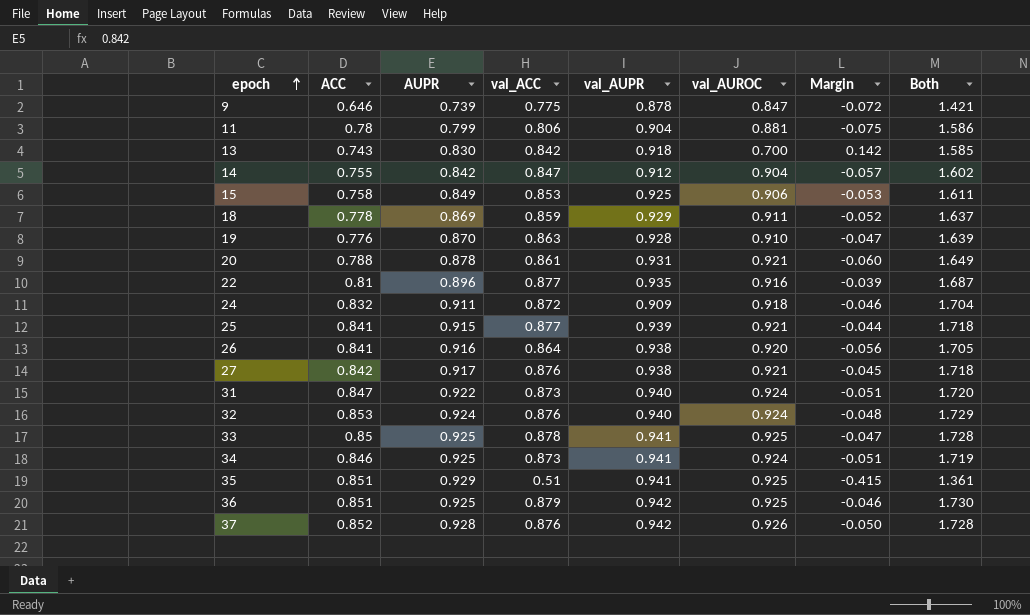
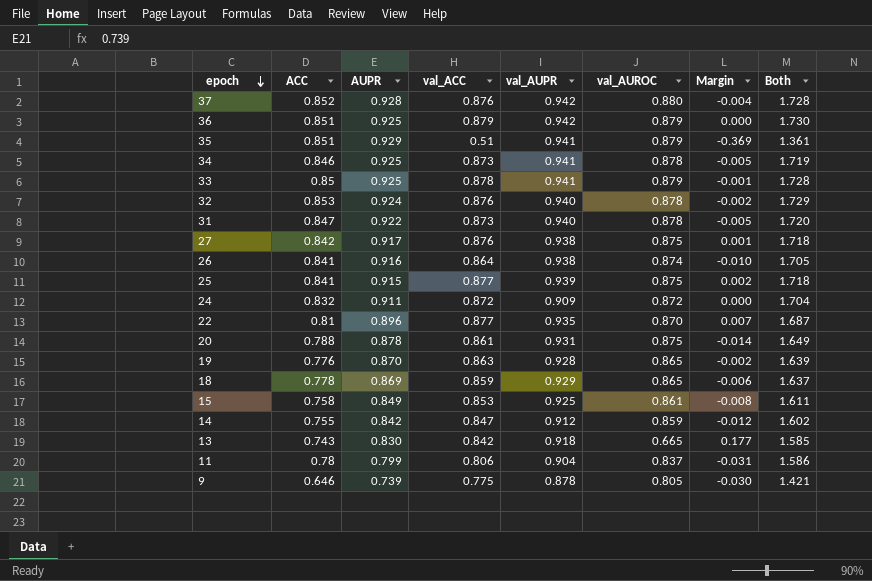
row order: epoch ascending -> epoch descending
37 | val_AUROC: 0.926 -> 0.880
37 | Margin: -0.050 -> -0.004
36 | val_AUROC: 0.925 -> 0.879
36 | Margin: -0.046 -> 0.000
35 | val_AUROC: 0.925 -> 0.879
35 | Margin: -0.415 -> -0.369
34 | val_AUROC: 0.924 -> 0.878
34 | Margin: -0.051 -> -0.005
33 | val_AUROC: 0.925 -> 0.879
33 | Margin: -0.047 -> -0.001
32 | val_AUROC: 0.924 -> 0.878
32 | Margin: -0.048 -> -0.002
31 | val_AUROC: 0.924 -> 0.878
31 | Margin: -0.051 -> -0.005
27 | val_AUROC: 0.921 -> 0.875
27 | Margin: -0.045 -> 0.001
26 | val_AUROC: 0.920 -> 0.874
26 | Margin: -0.056 -> -0.010
25 | val_AUROC: 0.921 -> 0.875
25 | Margin: -0.044 -> 0.002
24 | val_AUROC: 0.918 -> 0.872
24 | Margin: -0.046 -> 0.000
22 | val_AUROC: 0.916 -> 0.870
22 | Margin: -0.039 -> 0.007
20 | val_AUROC: 0.921 -> 0.875
20 | Margin: -0.060 -> -0.014
19 | val_AUROC: 0.910 -> 0.865
19 | Margin: -0.047 -> -0.002
18 | val_AUROC: 0.911 -> 0.865
18 | Margin: -0.052 -> -0.006
15 | val_AUROC: 0.906 -> 0.861
15 | Margin: -0.053 -> -0.008
14 | val_AUROC: 0.904 -> 0.859
14 | Margin: -0.057 -> -0.012
13 | val_AUROC: 0.700 -> 0.665
13 | Margin: 0.142 -> 0.177
11 | val_AUROC: 0.881 -> 0.837
11 | Margin: -0.075 -> -0.031
9 | val_AUROC: 0.847 -> 0.805
9 | Margin: -0.072 -> -0.030

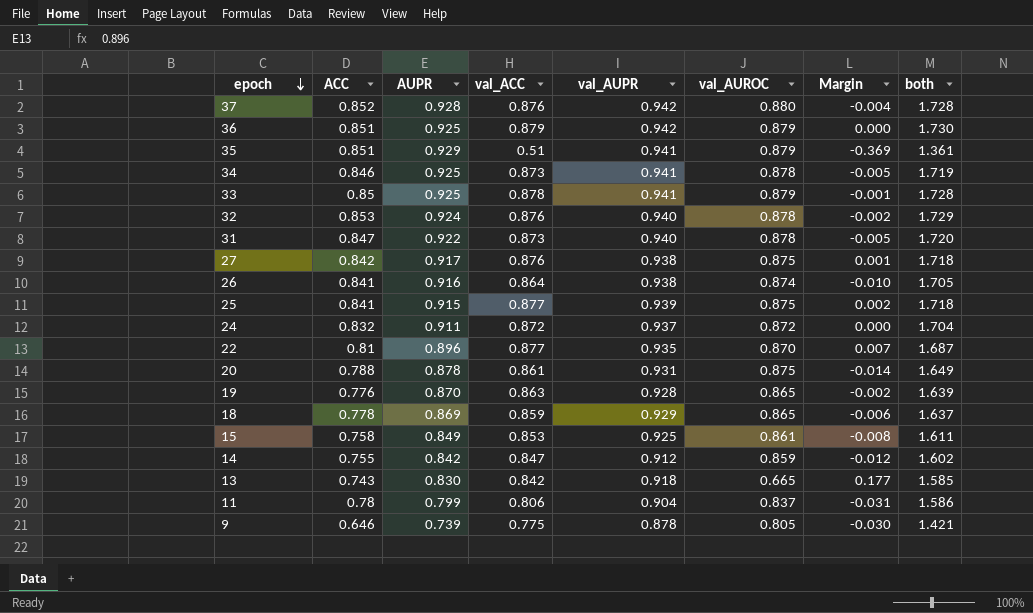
column name: Both -> both
24 | val_AUPR: 0.909 -> 0.937

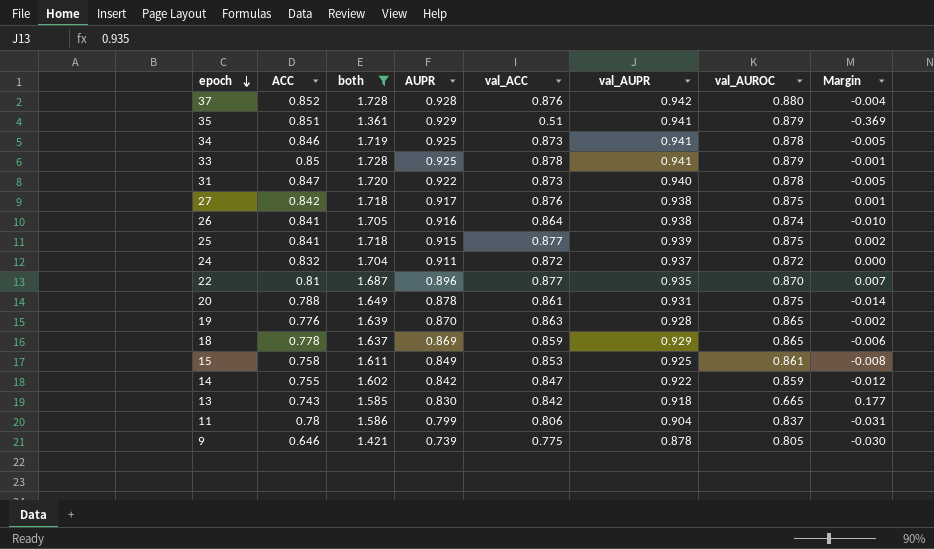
filter: none -> both <= 1.728
column both | position: 8 -> 3
14 | val_AUPR: 0.912 -> 0.922

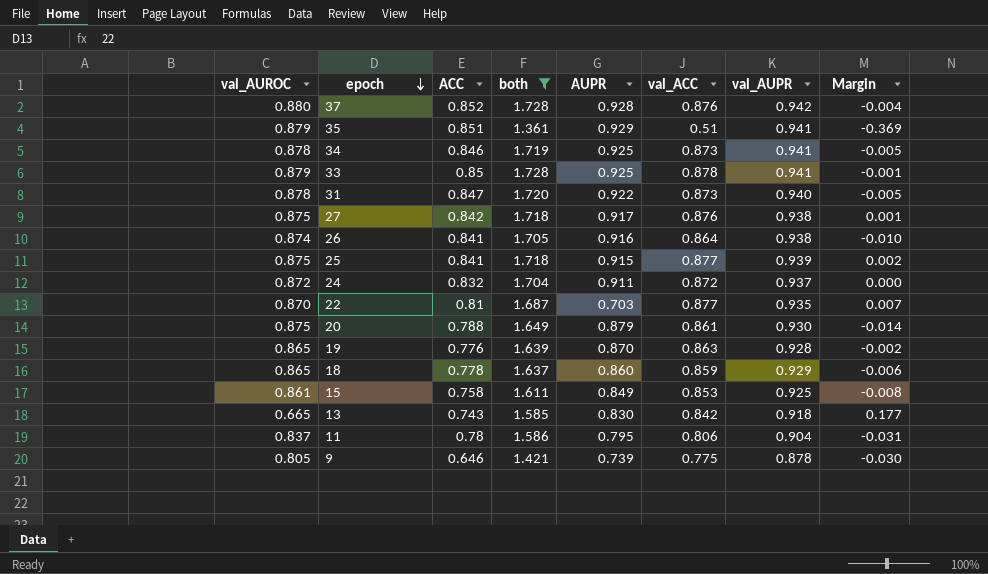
column val_AUROC | position: 7 -> 1
row 14: 0.755 | 1.602 | 0.842 | 0.847 | 0.922 | 0.859 | -0.012 -> none
22 | AUPR: 0.896 -> 0.703
20 | AUPR: 0.878 -> 0.879
20 | val_AUPR: 0.931 -> 0.930
18 | AUPR: 0.869 -> 0.860
11 | AUPR: 0.799 -> 0.795

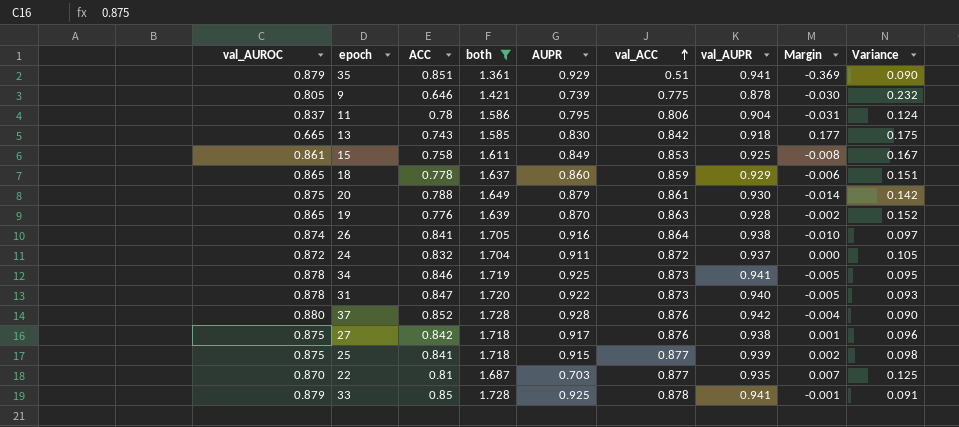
row order: epoch descending -> val_ACC ascending
column Variance | formula: none -> [val_AUPR] - [ACC]

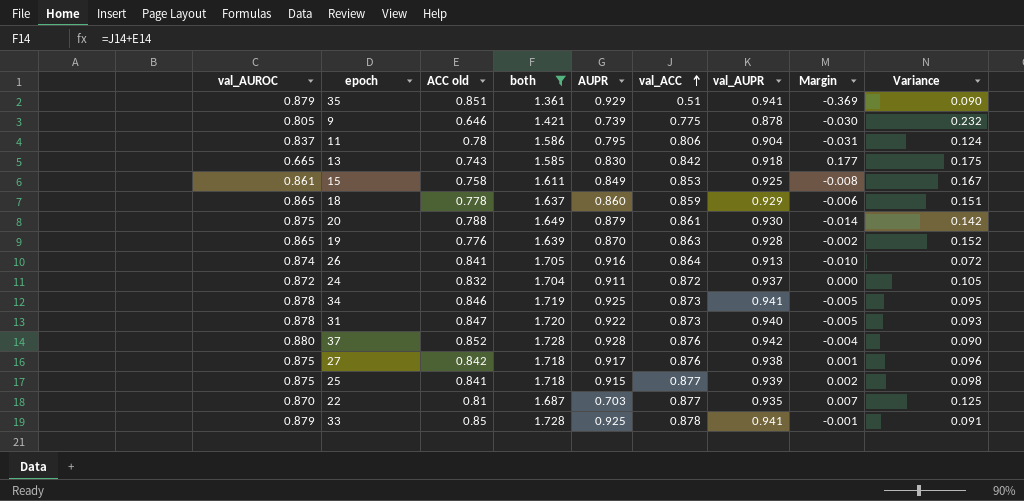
column name: ACC -> ACC old
26 | val_AUPR: 0.938 -> 0.913
26 | Variance: 0.097 -> 0.072

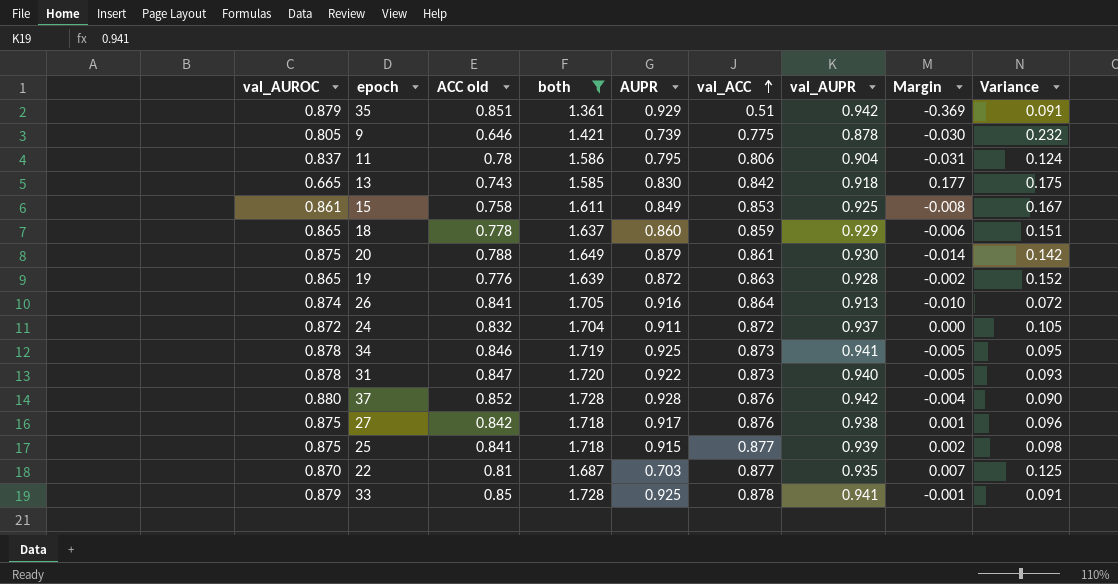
35 | val_AUPR: 0.941 -> 0.942
35 | Variance: 0.090 -> 0.091
19 | AUPR: 0.870 -> 0.872

